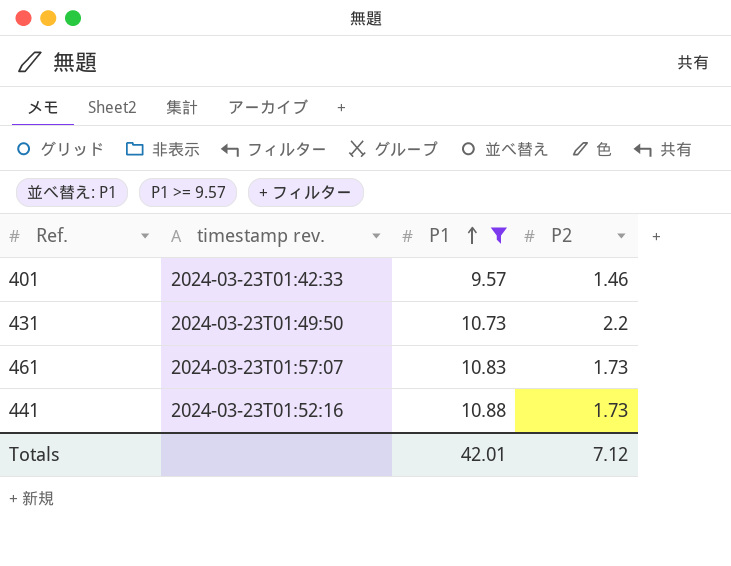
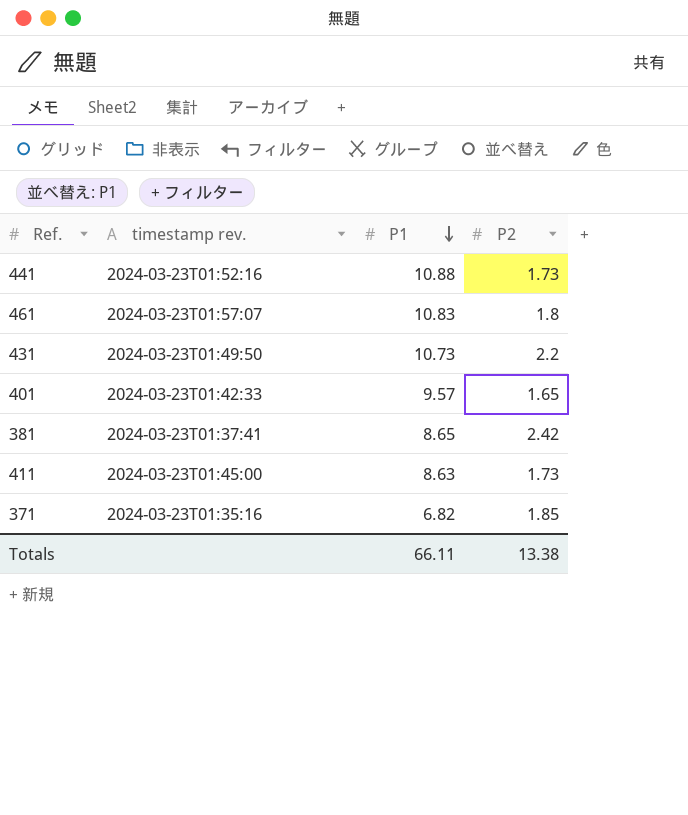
filter: P1 >= 9.57 -> none
row order: P1 ascending -> P1 descending
461 | P2: 1.73 -> 1.8
401 | P2: 1.46 -> 1.65
Totals | P1: 42.01 -> 66.11
Totals | P2: 7.12 -> 13.38

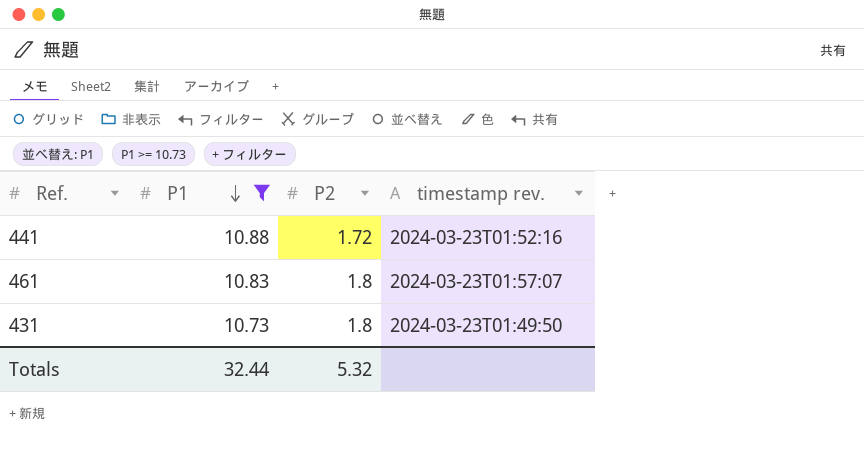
filter: none -> P1 >= 10.73
column timestamp rev. | position: 2 -> 4
441 | P2: 1.73 -> 1.72
431 | P2: 2.2 -> 1.8
Totals | P1: 66.11 -> 32.44
Totals | P2: 13.38 -> 5.32

